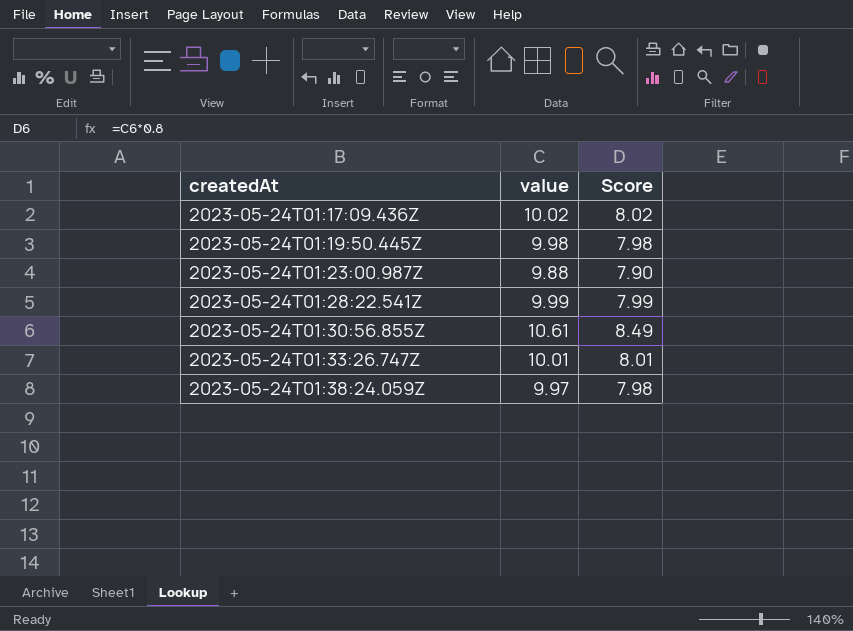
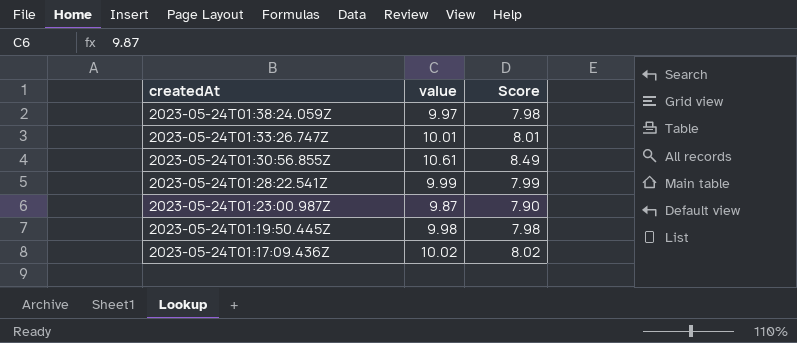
row order: createdAt ascending -> createdAt descending
2023-05-24T01:23:00.987Z | value: 9.88 -> 9.87

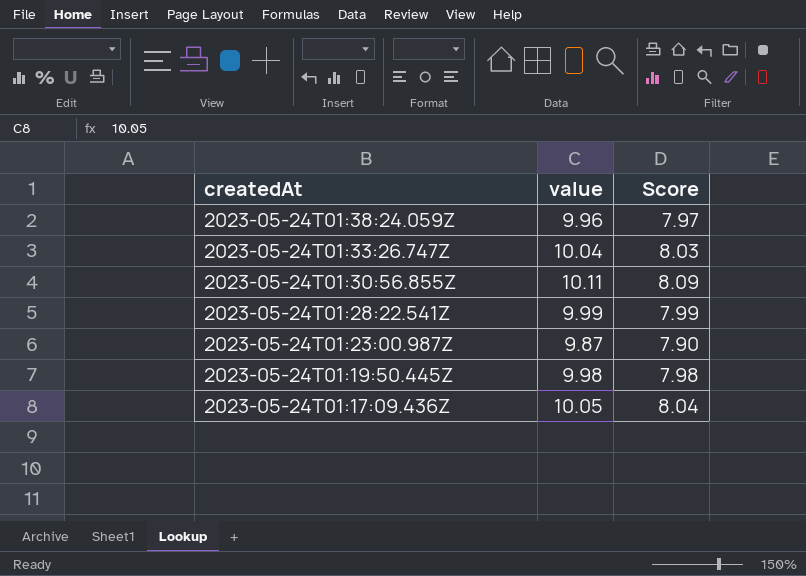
2023-05-24T01:38:24.059Z | value: 9.97 -> 9.96
2023-05-24T01:38:24.059Z | Score: 7.98 -> 7.97
2023-05-24T01:33:26.747Z | value: 10.01 -> 10.04
2023-05-24T01:33:26.747Z | Score: 8.01 -> 8.03
2023-05-24T01:30:56.855Z | value: 10.61 -> 10.11
2023-05-24T01:30:56.855Z | Score: 8.49 -> 8.09
2023-05-24T01:17:09.436Z | value: 10.02 -> 10.05
2023-05-24T01:17:09.436Z | Score: 8.02 -> 8.04

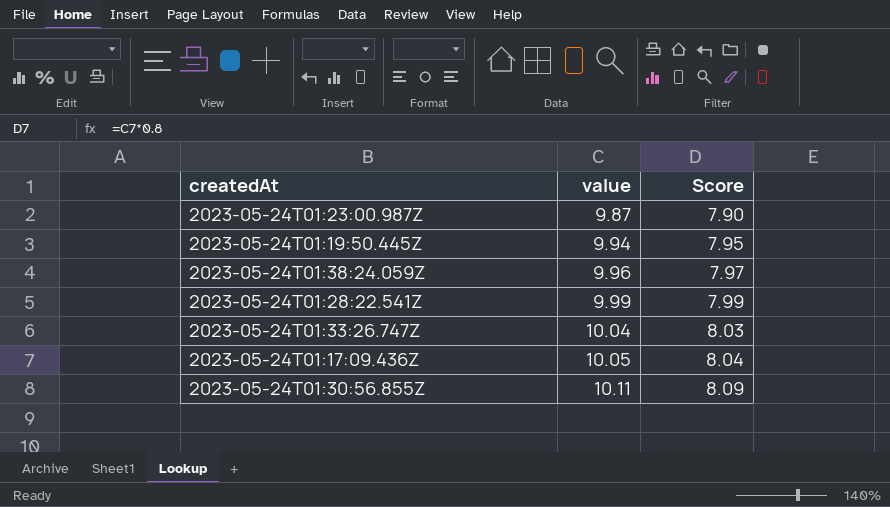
row order: createdAt descending -> value ascending
2023-05-24T01:19:50.445Z | value: 9.98 -> 9.94
2023-05-24T01:19:50.445Z | Score: 7.98 -> 7.95

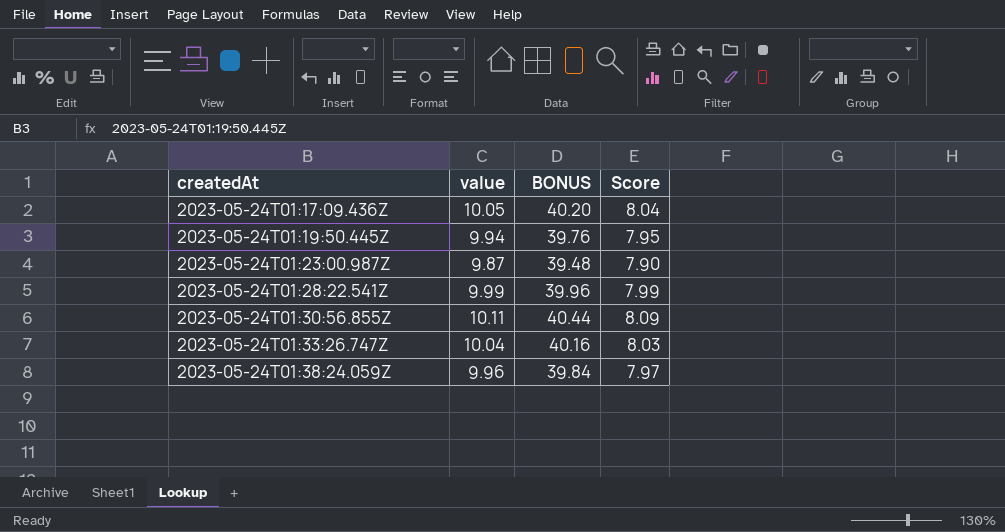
row order: value ascending -> createdAt ascending
column BONUS | formula: none -> [value] * 4

